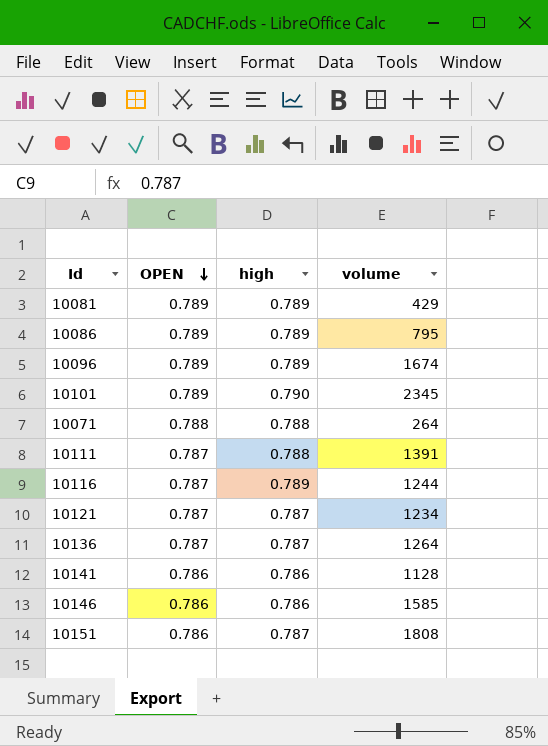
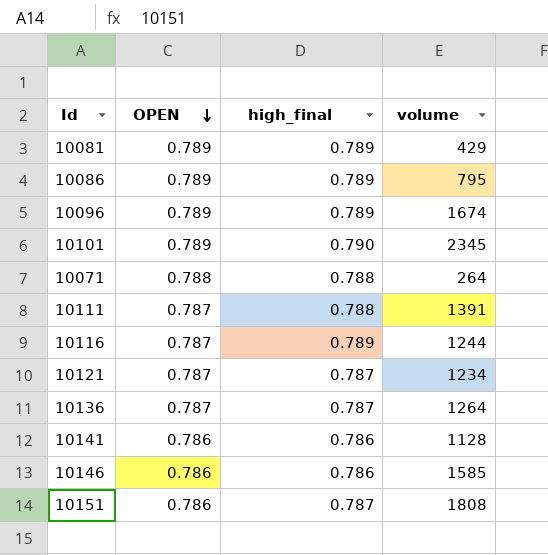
column name: high -> high_final

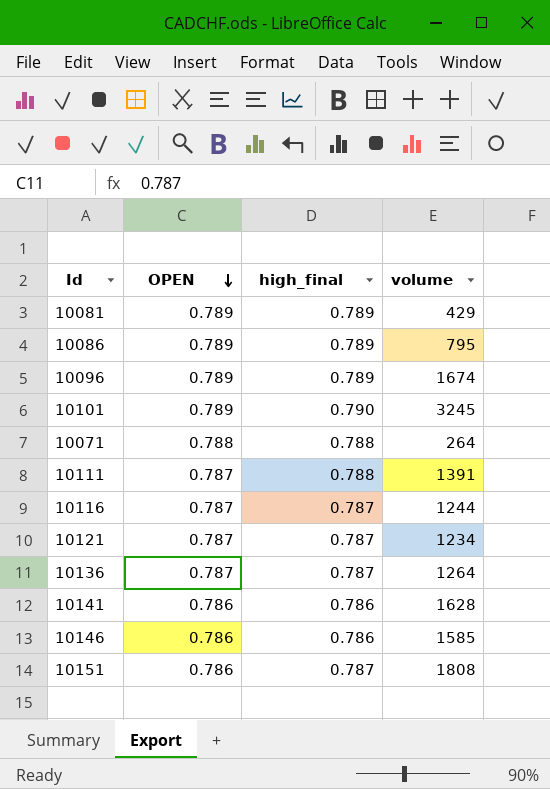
10101 | volume: 2345 -> 3245
10116 | high_final: 0.789 -> 0.787
10141 | volume: 1128 -> 1628

